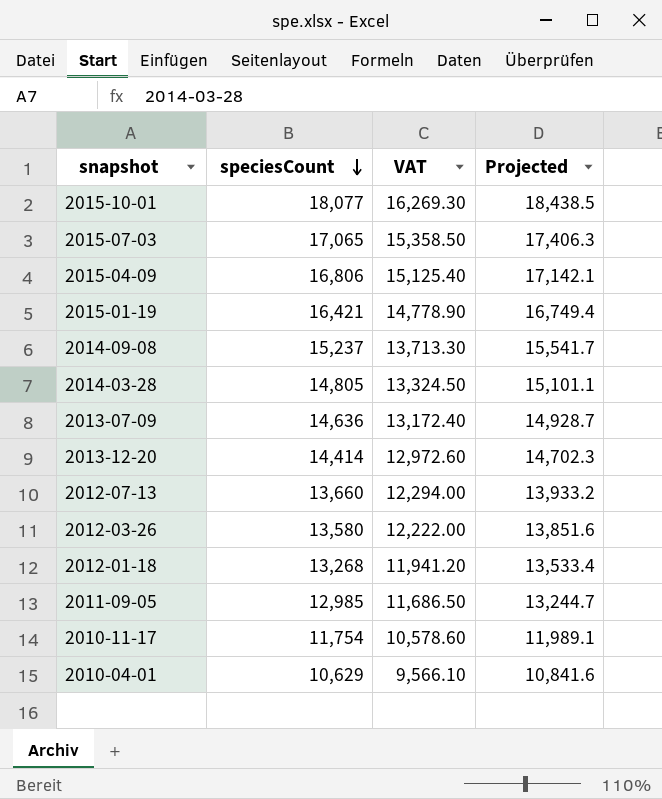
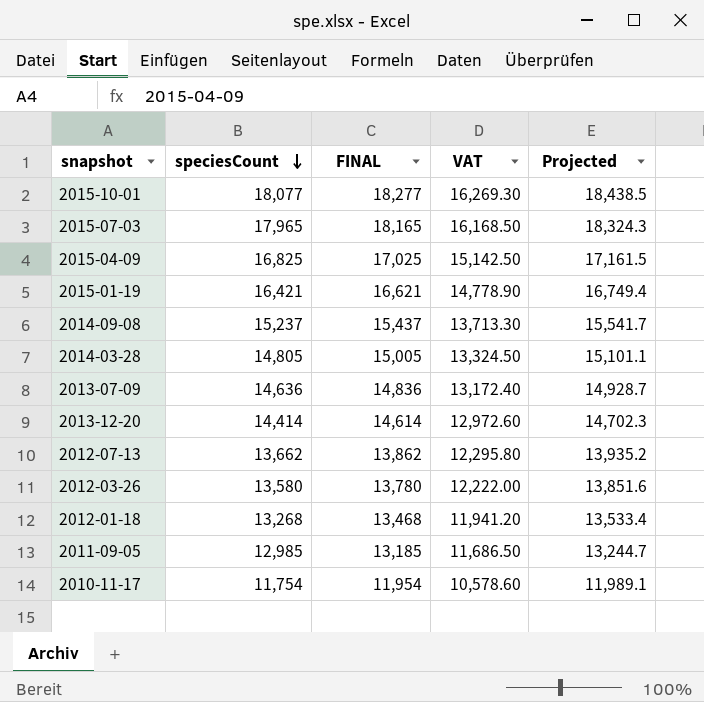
column FINAL | formula: none -> [speciesCount] + 200
row 2010-04-01: 10,629 | 9,566.10 | 10,841.6 -> none
2015-07-03 | speciesCount: 17,065 -> 17,965
2015-07-03 | VAT: 15,358.50 -> 16,168.50
2015-07-03 | Projected: 17,406.3 -> 18,324.3
2015-04-09 | speciesCount: 16,806 -> 16,825
2015-04-09 | VAT: 15,125.40 -> 15,142.50
2015-04-09 | Projected: 17,142.1 -> 17,161.5
2012-07-13 | speciesCount: 13,660 -> 13,662
2012-07-13 | VAT: 12,294.00 -> 12,295.80
2012-07-13 | Projected: 13,933.2 -> 13,935.2

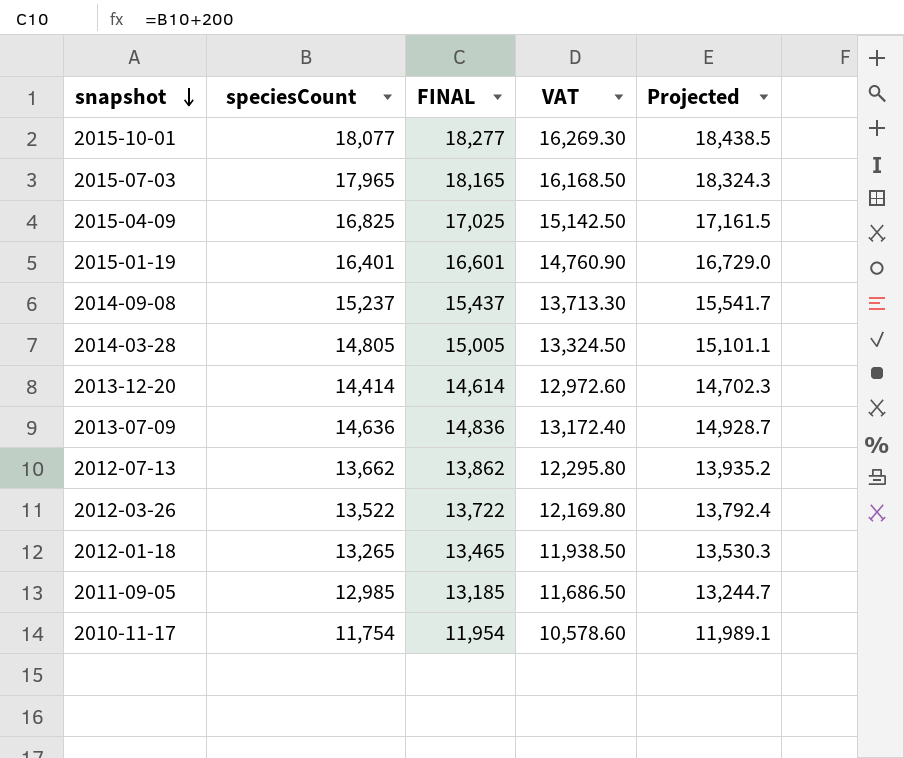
row order: speciesCount descending -> snapshot descending
2015-01-19 | speciesCount: 16,421 -> 16,401
2015-01-19 | FINAL: 16,621 -> 16,601
2015-01-19 | VAT: 14,778.90 -> 14,760.90
2015-01-19 | Projected: 16,749.4 -> 16,729.0
2012-03-26 | speciesCount: 13,580 -> 13,522
2012-03-26 | FINAL: 13,780 -> 13,722
2012-03-26 | VAT: 12,222.00 -> 12,169.80
2012-03-26 | Projected: 13,851.6 -> 13,792.4
2012-01-18 | speciesCount: 13,268 -> 13,265
2012-01-18 | FINAL: 13,468 -> 13,465
2012-01-18 | VAT: 11,941.20 -> 11,938.50
2012-01-18 | Projected: 13,533.4 -> 13,530.3

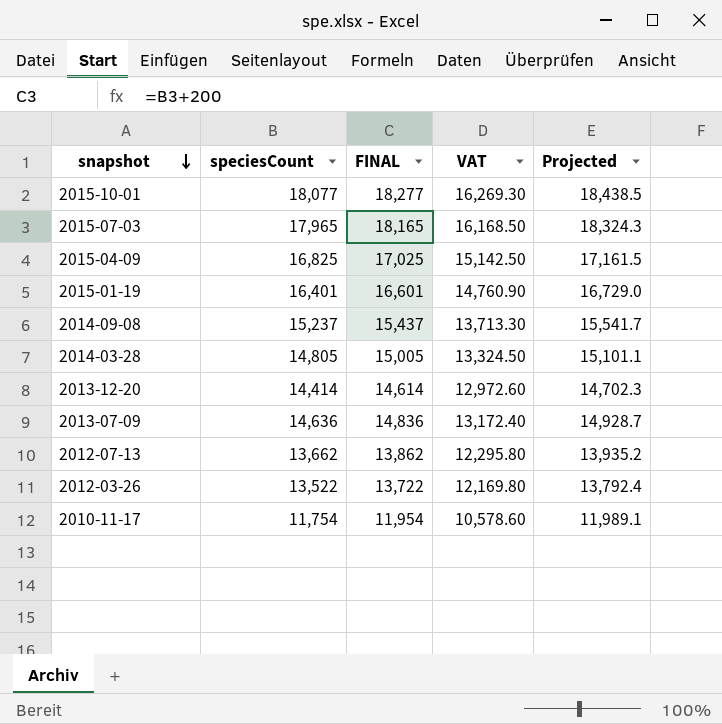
row 2012-01-18: 13,265 | 13,465 | 11,938.50 | 13,530.3 -> none
row 2011-09-05: 12,985 | 13,185 | 11,686.50 | 13,244.7 -> none

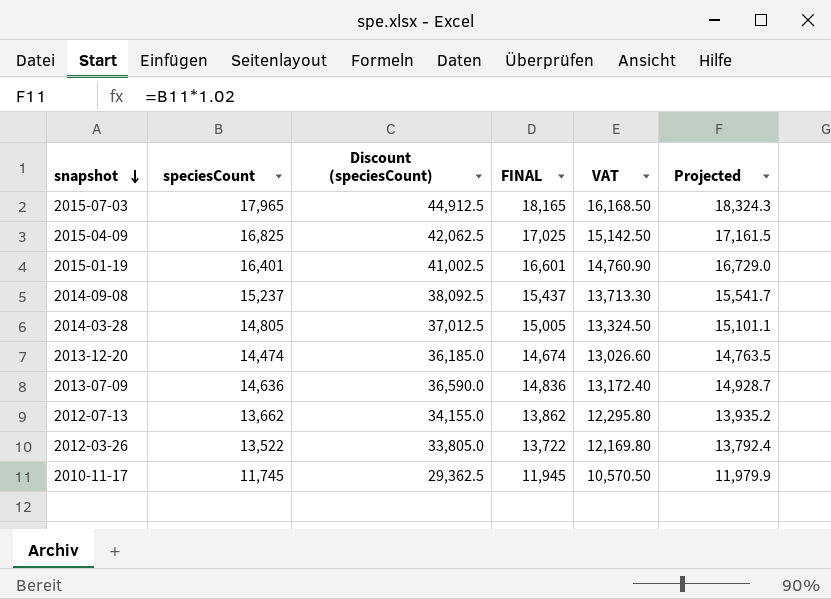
column Discount (speciesCount) | formula: none -> [speciesCount] * 2.5
row 2015-10-01: 18,077 | 18,277 | 16,269.30 | 18,438.5 -> none
2013-12-20 | speciesCount: 14,414 -> 14,474
2013-12-20 | FINAL: 14,614 -> 14,674
2013-12-20 | VAT: 12,972.60 -> 13,026.60
2013-12-20 | Projected: 14,702.3 -> 14,763.5
2010-11-17 | speciesCount: 11,754 -> 11,745
2010-11-17 | FINAL: 11,954 -> 11,945
2010-11-17 | VAT: 10,578.60 -> 10,570.50
2010-11-17 | Projected: 11,989.1 -> 11,979.9

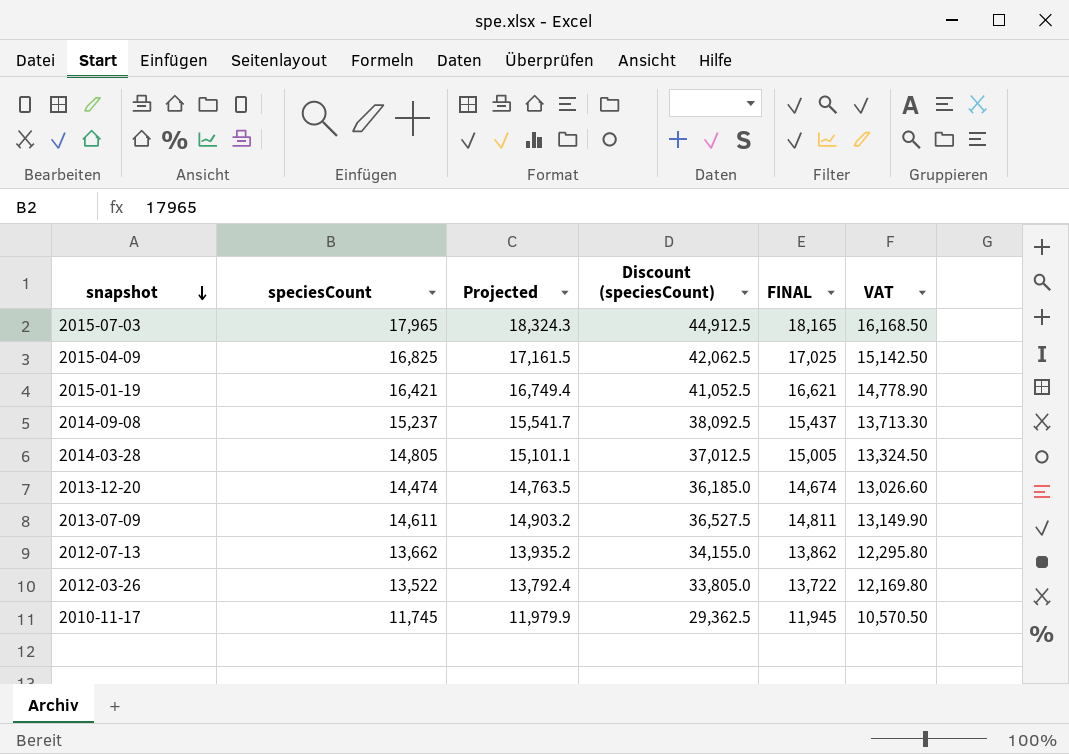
column Projected | position: 6 -> 3
2015-01-19 | speciesCount: 16,401 -> 16,421
2015-01-19 | Projected: 16,729.0 -> 16,749.4
2015-01-19 | Discount (speciesCount): 41,002.5 -> 41,052.5
2015-01-19 | FINAL: 16,601 -> 16,621
2015-01-19 | VAT: 14,760.90 -> 14,778.90
2013-07-09 | speciesCount: 14,636 -> 14,611
2013-07-09 | Projected: 14,928.7 -> 14,903.2
2013-07-09 | Discount (speciesCount): 36,590.0 -> 36,527.5
2013-07-09 | FINAL: 14,836 -> 14,811
2013-07-09 | VAT: 13,172.40 -> 13,149.90

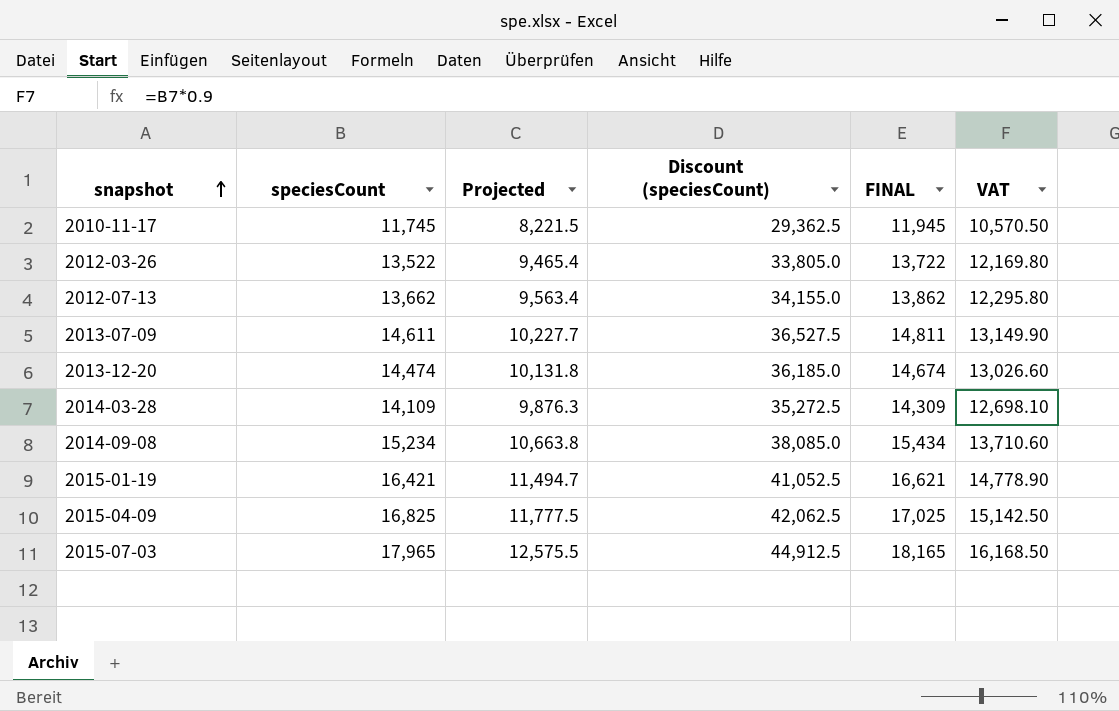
row order: snapshot descending -> snapshot ascending
column Projected | formula: [speciesCount] * 1.02 -> [speciesCount] * 0.7
2014-03-28 | speciesCount: 14,805 -> 14,109
2014-03-28 | Discount (speciesCount): 37,012.5 -> 35,272.5
2014-03-28 | FINAL: 15,005 -> 14,309
2014-03-28 | VAT: 13,324.50 -> 12,698.10
2014-09-08 | speciesCount: 15,237 -> 15,234
2014-09-08 | Discount (speciesCount): 38,092.5 -> 38,085.0
2014-09-08 | FINAL: 15,437 -> 15,434
2014-09-08 | VAT: 13,713.30 -> 13,710.60

